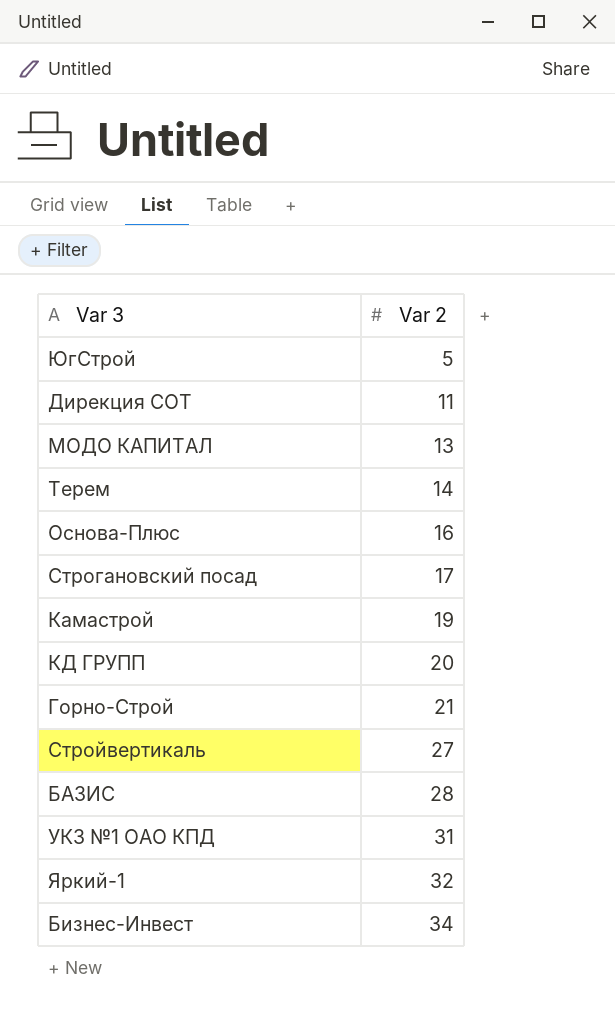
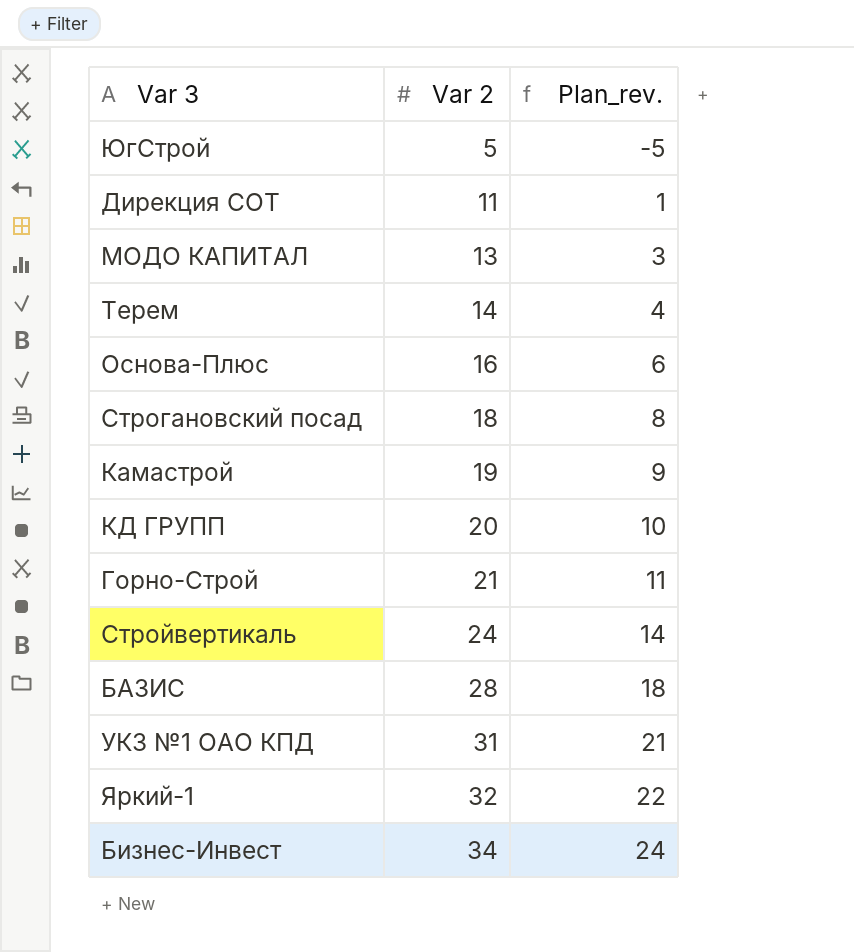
column Plan_rev. | formula: none -> [Var 2] - 10
Строгановский посад | Var 2: 17 -> 18
Стройвертикаль | Var 2: 27 -> 24

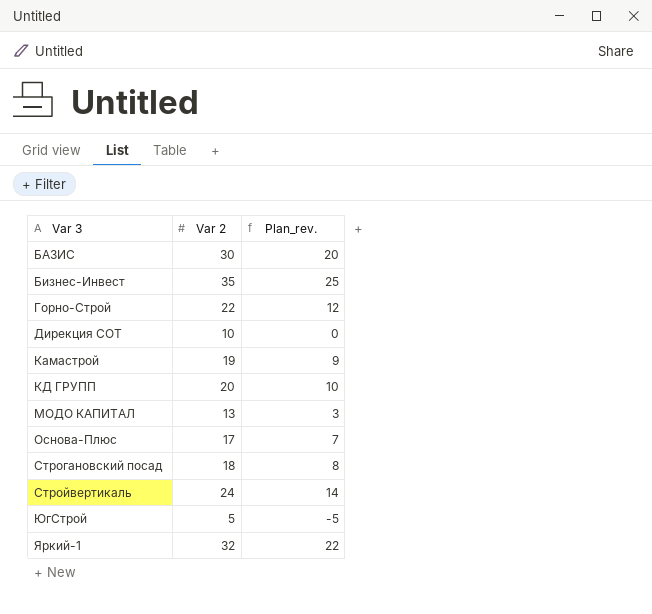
row order: Var 2 ascending -> Var 3 ascending
row Терем: 14 | 4 -> none
row УКЗ №1 ОАО КПД: 31 | 21 -> none
БАЗИС | Var 2: 28 -> 30
БАЗИС | Plan_rev.: 18 -> 20
Бизнес-Инвест | Var 2: 34 -> 35
Бизнес-Инвест | Plan_rev.: 24 -> 25
Горно-Строй | Var 2: 21 -> 22
Горно-Строй | Plan_rev.: 11 -> 12
Дирекция СОТ | Var 2: 11 -> 10
Дирекция СОТ | Plan_rev.: 1 -> 0
Основа-Плюс | Var 2: 16 -> 17
Основа-Плюс | Plan_rev.: 6 -> 7

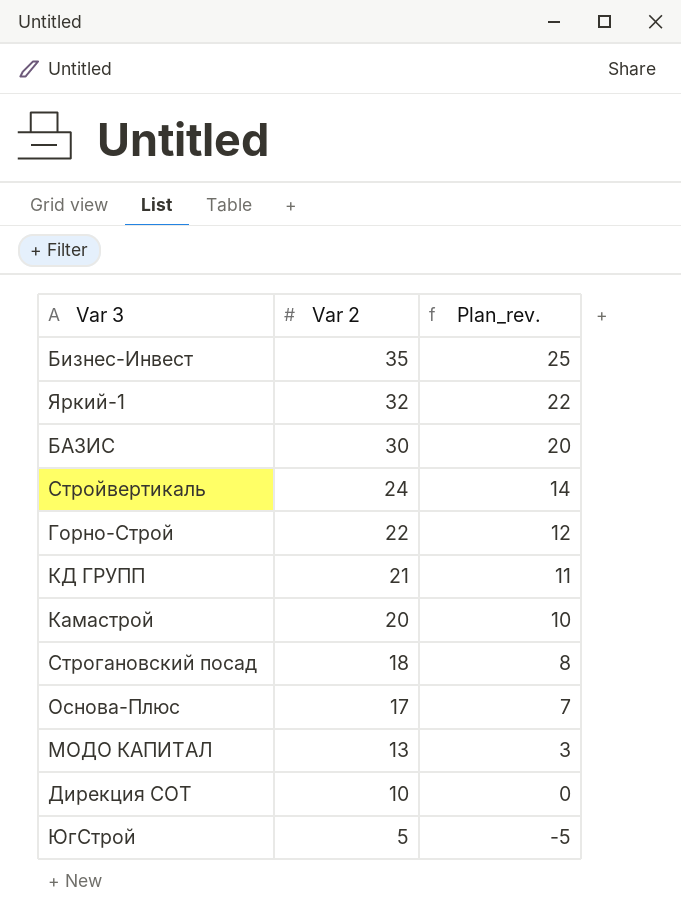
row order: Var 3 ascending -> Var 2 descending
КД ГРУПП | Var 2: 20 -> 21
КД ГРУПП | Plan_rev.: 10 -> 11
Камастрой | Var 2: 19 -> 20
Камастрой | Plan_rev.: 9 -> 10

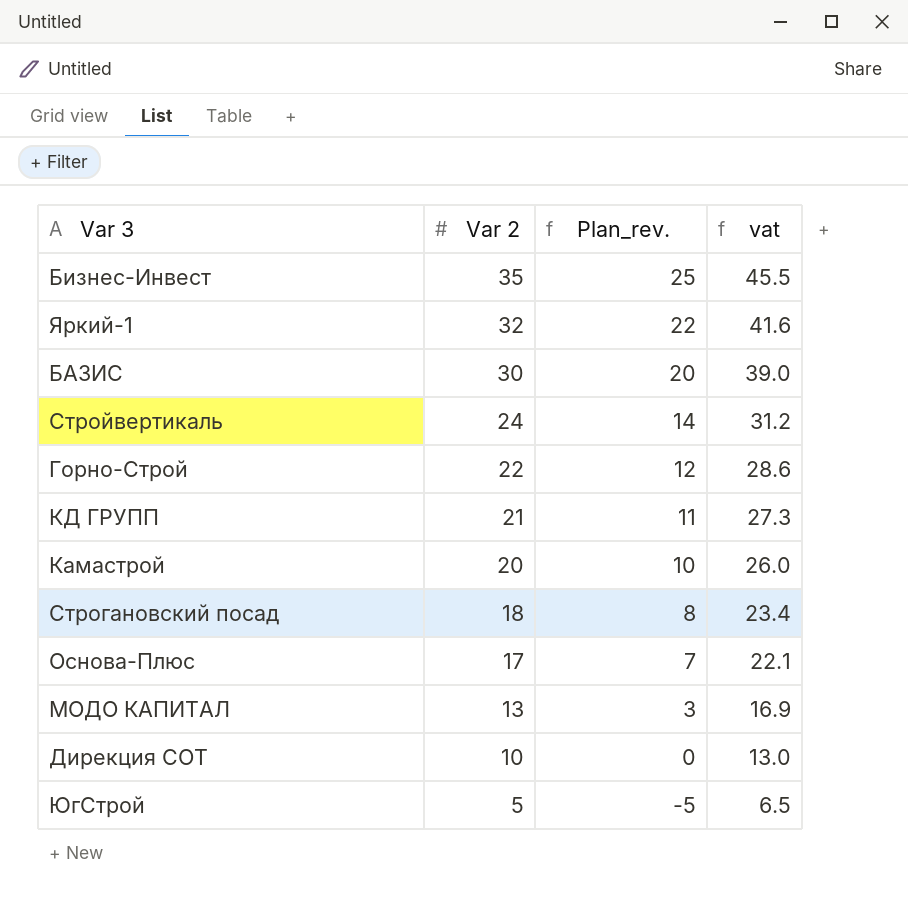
column vat | formula: none -> [Var 2] * 1.3

